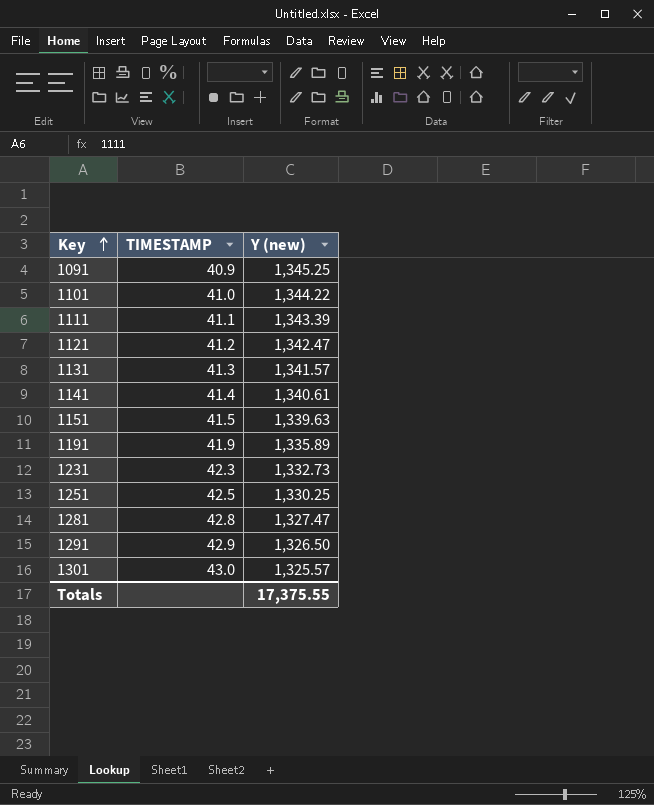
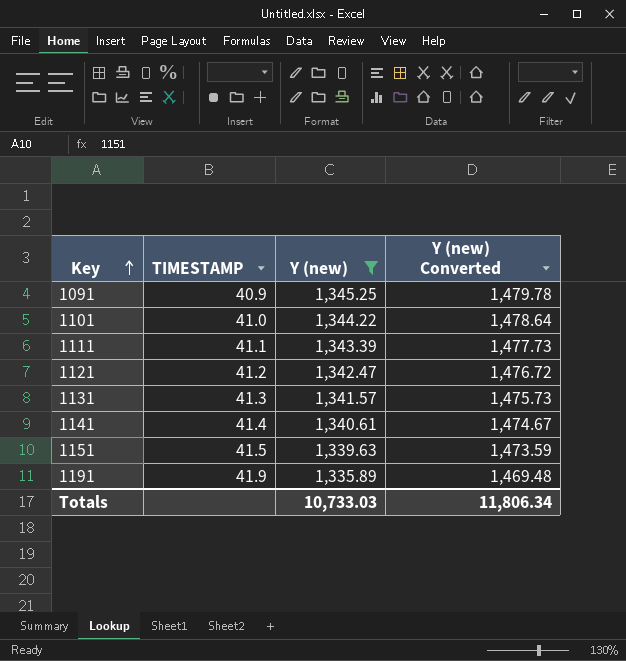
filter: none -> Y (new) >= 1,335.89
column Y (new) Converted | formula: none -> [Y (new)] * 1.1
Totals | Y (new): 17,375.55 -> 10,733.03

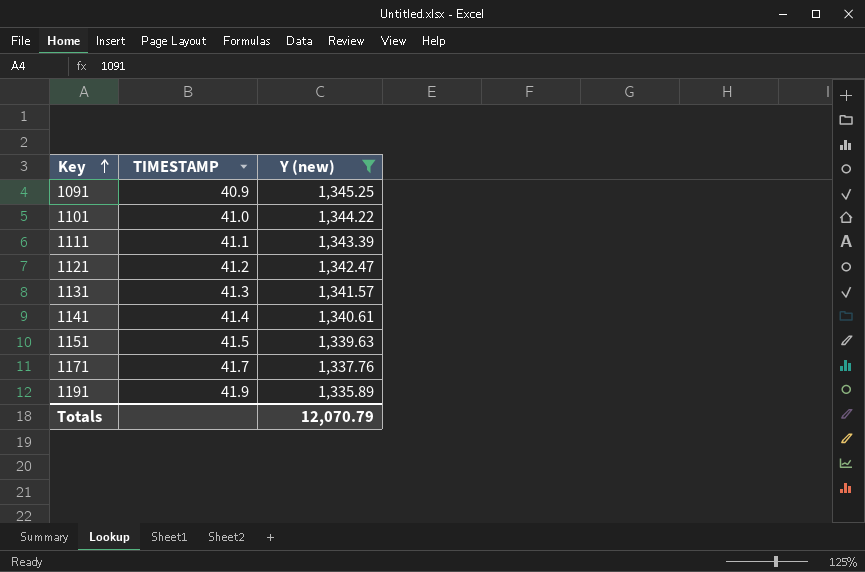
column Y (new) Converted | formula: [Y (new)] * 1.1 -> none
row 1171: none -> 41.7 | 1,337.76
Totals | Y (new): 10,733.03 -> 12,070.79

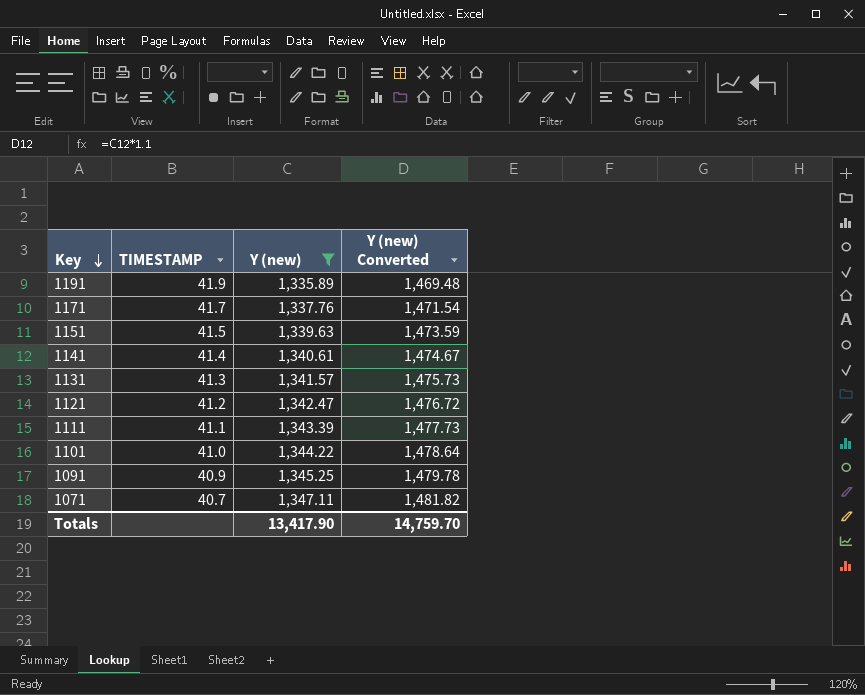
row order: Key ascending -> Key descending
column Y (new) Converted | formula: none -> [Y (new)] * 1.1
row 1071: none -> 40.7 | 1,347.11 | 1,481.82
Totals | Y (new): 12,070.79 -> 13,417.90

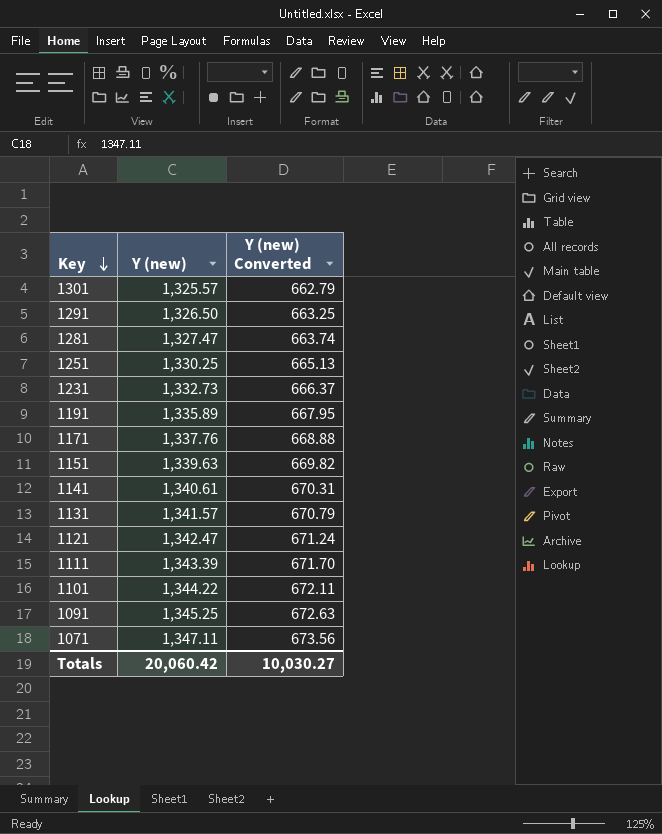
filter: Y (new) >= 1,335.89 -> none
column TIMESTAMP | position: 2 -> none
column Y (new) Converted | formula: [Y (new)] * 1.1 -> [Y (new)] * 0.5
Totals | Y (new): 13,417.90 -> 20,060.42
Totals | Y (new) Converted: 14,759.70 -> 10,030.27

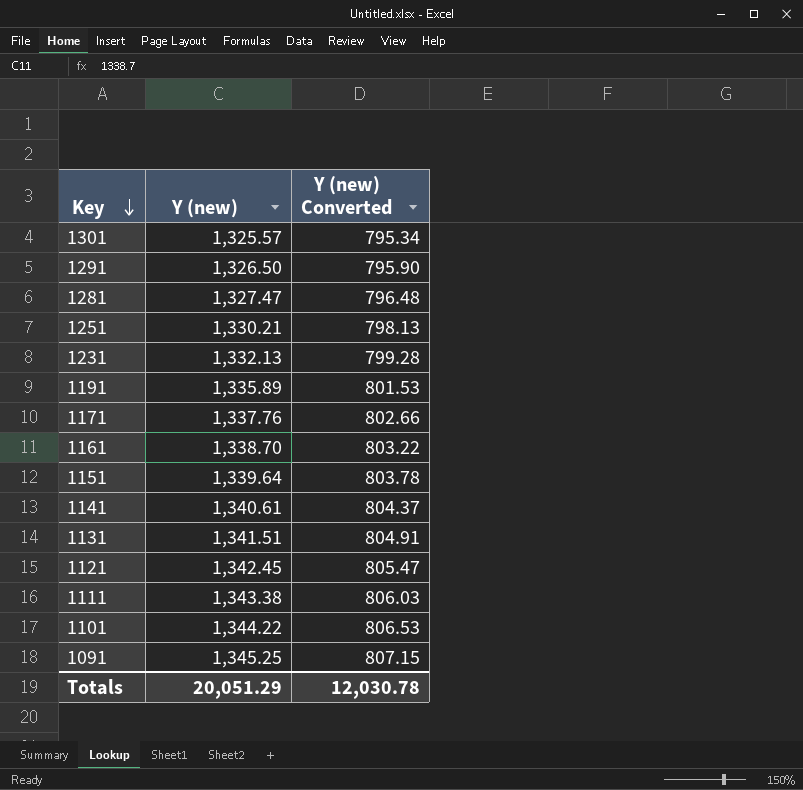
column Y (new) Converted | formula: [Y (new)] * 0.5 -> [Y (new)] * 0.6
row 1071: 1,347.11 | 673.56 -> none
1251 | Y (new): 1,330.25 -> 1,330.21
1231 | Y (new): 1,332.73 -> 1,332.13
row 1161: none -> 1,338.70 | 803.22
1151 | Y (new): 1,339.63 -> 1,339.64
1131 | Y (new): 1,341.57 -> 1,341.51
1121 | Y (new): 1,342.47 -> 1,342.45
1111 | Y (new): 1,343.39 -> 1,343.38
Totals | Y (new): 20,060.42 -> 20,051.29
Totals | Y (new) Converted: 10,030.27 -> 12,030.78

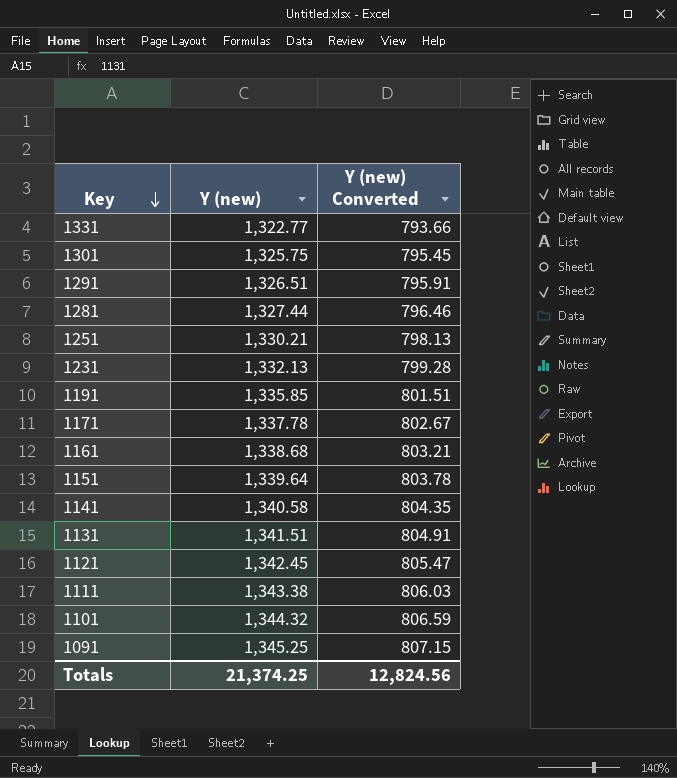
row 1331: none -> 1,322.77 | 793.66
1301 | Y (new): 1,325.57 -> 1,325.75
1301 | Y (new) Converted: 795.34 -> 795.45
1291 | Y (new): 1,326.50 -> 1,326.51
1291 | Y (new) Converted: 795.90 -> 795.91
1281 | Y (new): 1,327.47 -> 1,327.44
1281 | Y (new) Converted: 796.48 -> 796.46
1191 | Y (new): 1,335.89 -> 1,335.85
1191 | Y (new) Converted: 801.53 -> 801.51
1171 | Y (new): 1,337.76 -> 1,337.78
1171 | Y (new) Converted: 802.66 -> 802.67
1161 | Y (new): 1,338.70 -> 1,338.68
1161 | Y (new) Converted: 803.22 -> 803.21
1141 | Y (new): 1,340.61 -> 1,340.58
1141 | Y (new) Converted: 804.37 -> 804.35
1101 | Y (new): 1,344.22 -> 1,344.32
1101 | Y (new) Converted: 806.53 -> 806.59
Totals | Y (new): 20,051.29 -> 21,374.25
Totals | Y (new) Converted: 12,030.78 -> 12,824.56

